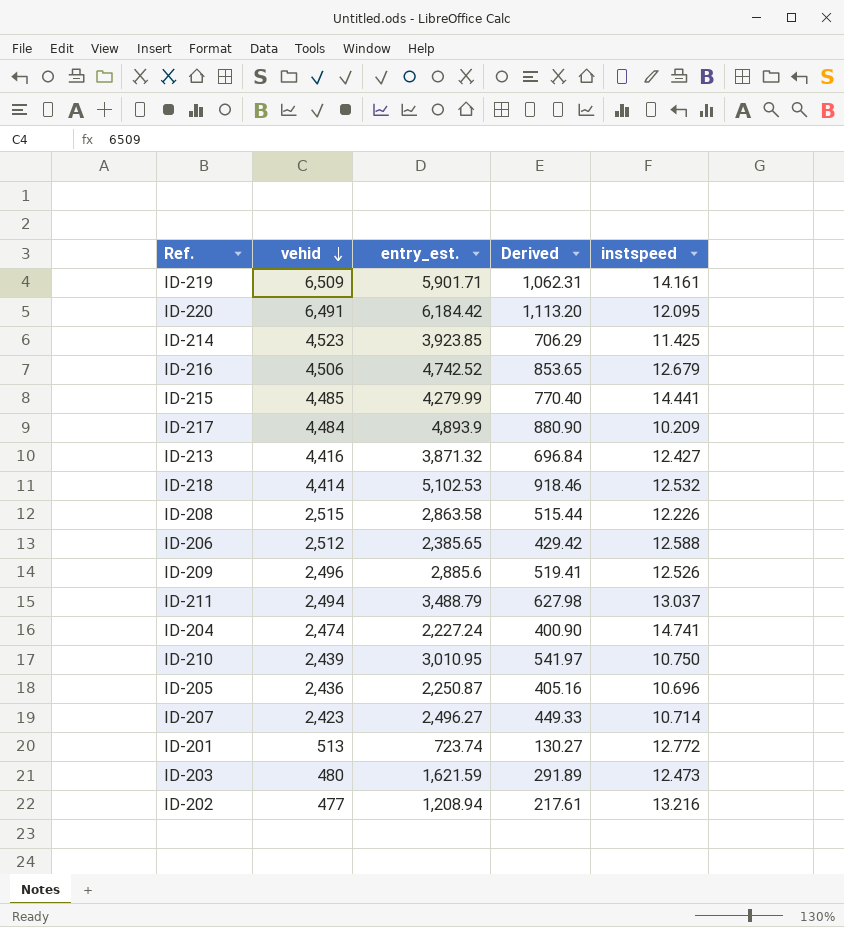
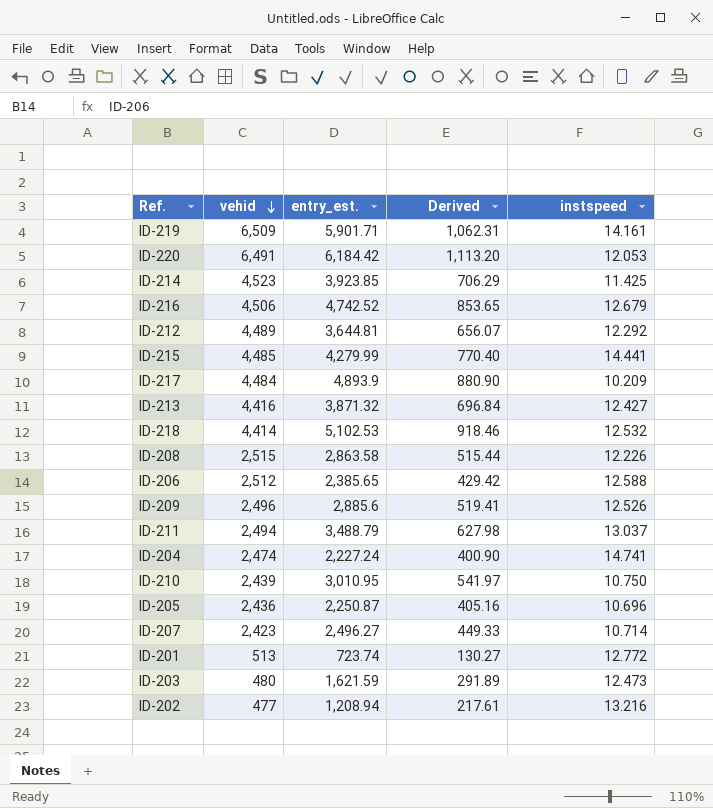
ID-220 | instspeed: 12.095 -> 12.053
row ID-212: none -> 4,489 | 3,644.81 | 656.07 | 12.292

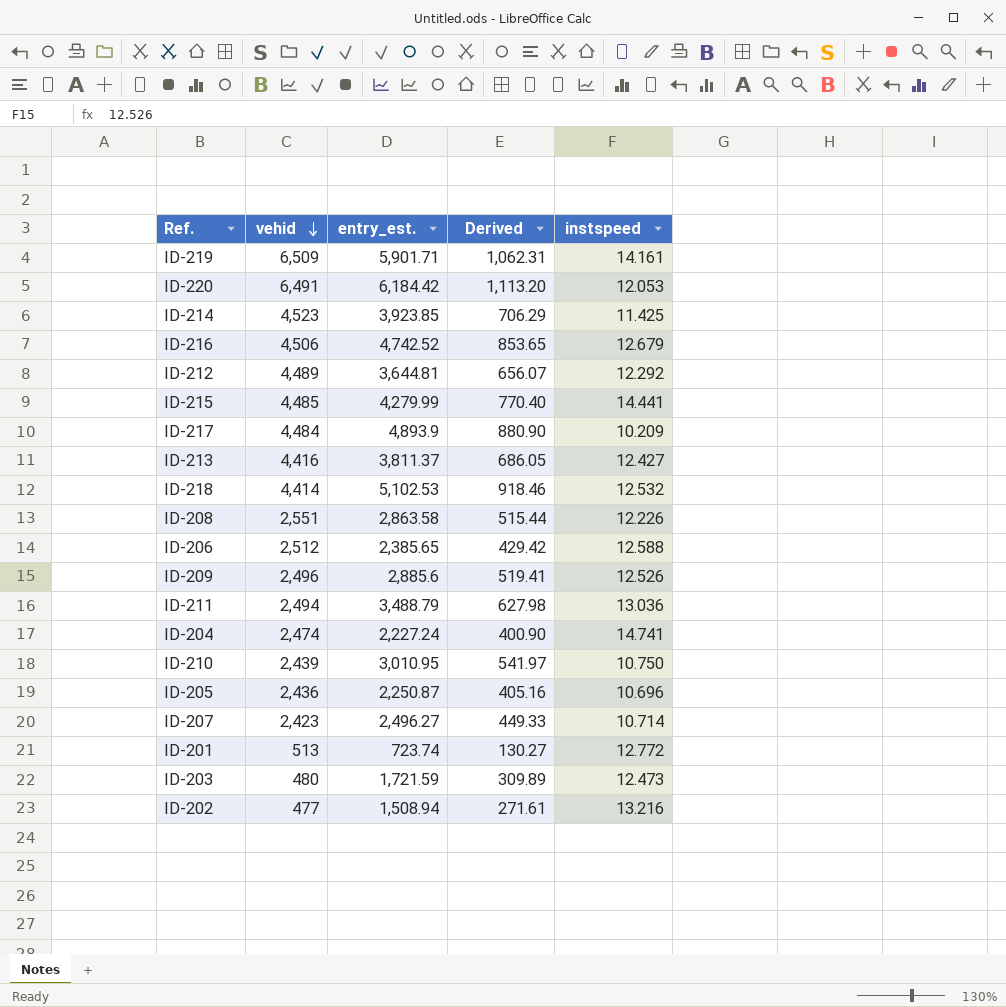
ID-213 | entry_est.: 3,871.32 -> 3,811.37
ID-213 | Derived: 696.84 -> 686.05
ID-208 | vehid: 2,515 -> 2,551
ID-211 | instspeed: 13.037 -> 13.036
ID-203 | entry_est.: 1,621.59 -> 1,721.59
ID-203 | Derived: 291.89 -> 309.89
ID-202 | entry_est.: 1,208.94 -> 1,508.94
ID-202 | Derived: 217.61 -> 271.61

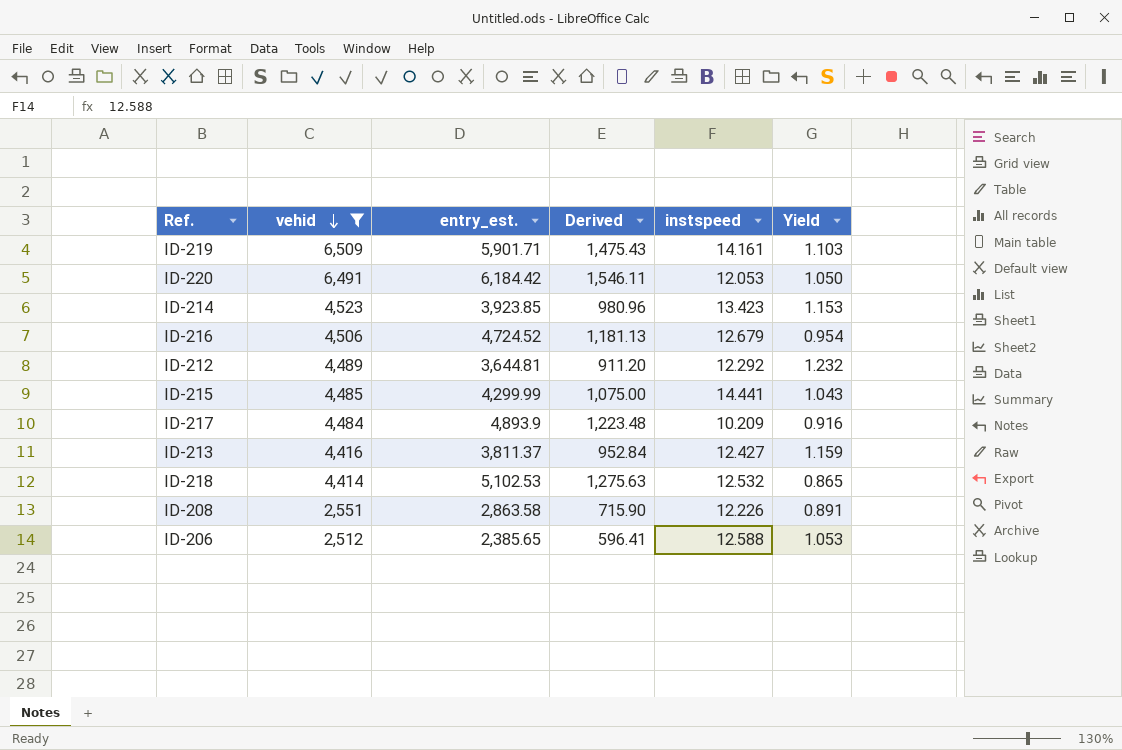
filter: none -> vehid >= 2,512
column Derived | formula: [entry_est.] * 0.18 -> [entry_est.] * 0.25
column Yield | formula: none -> [vehid] / [entry_est.]
ID-214 | instspeed: 11.425 -> 13.423
ID-216 | entry_est.: 4,742.52 -> 4,724.52
ID-215 | entry_est.: 4,279.99 -> 4,299.99

